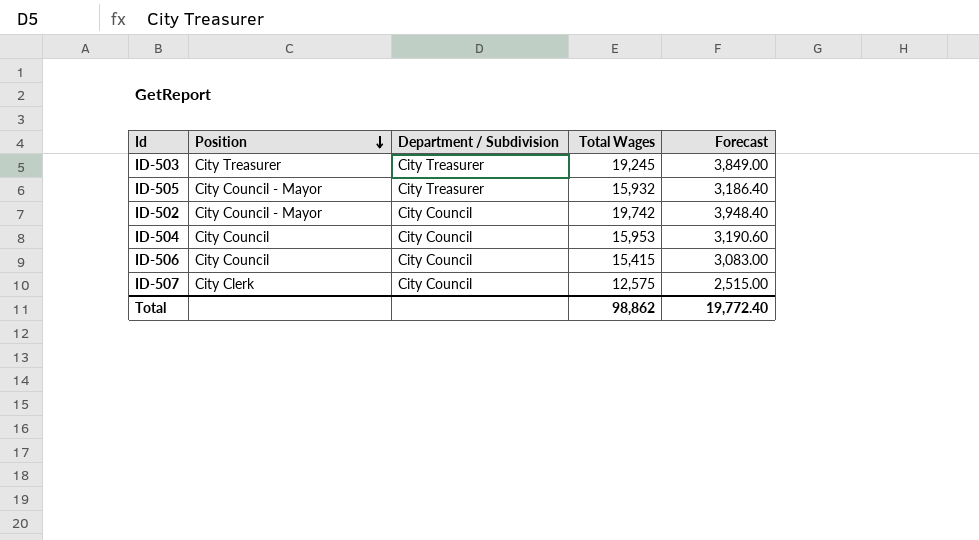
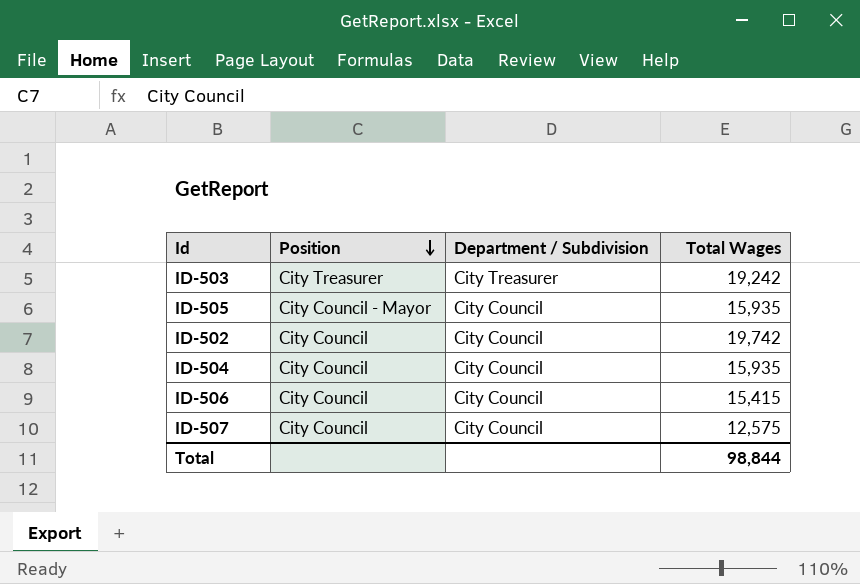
column Forecast | formula: [Total Wages] * 0.2 -> none
ID-503 | Total Wages: 19,245 -> 19,242
ID-505 | Department / Subdivision: City Treasurer -> City Council
ID-505 | Total Wages: 15,932 -> 15,935
ID-502 | Position: City Council - Mayor -> City Council
ID-504 | Total Wages: 15,953 -> 15,935
ID-507 | Position: City Clerk -> City Council
Total | Total Wages: 98,862 -> 98,844

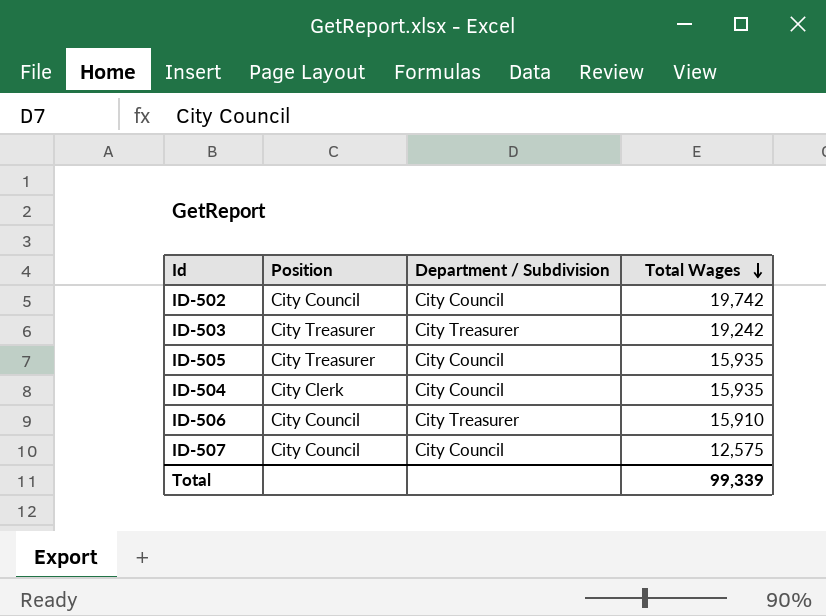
row order: Position descending -> Total Wages descending
ID-505 | Position: City Council - Mayor -> City Treasurer
ID-504 | Position: City Council -> City Clerk
ID-506 | Department / Subdivision: City Council -> City Treasurer
ID-506 | Total Wages: 15,415 -> 15,910
Total | Total Wages: 98,844 -> 99,339

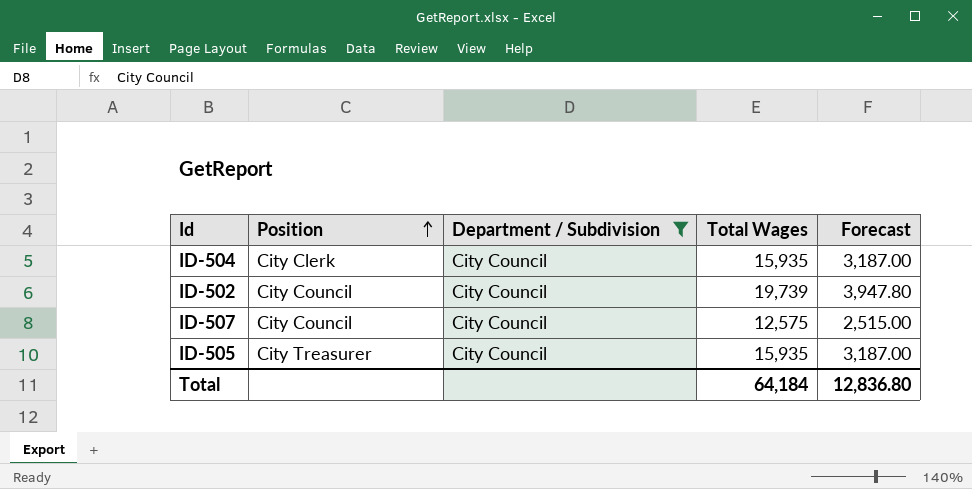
filter: none -> Department / Subdivision = City Council
row order: Total Wages descending -> Position ascending
column Forecast | formula: none -> [Total Wages] * 0.2
ID-502 | Total Wages: 19,742 -> 19,739
Total | Total Wages: 99,339 -> 64,184

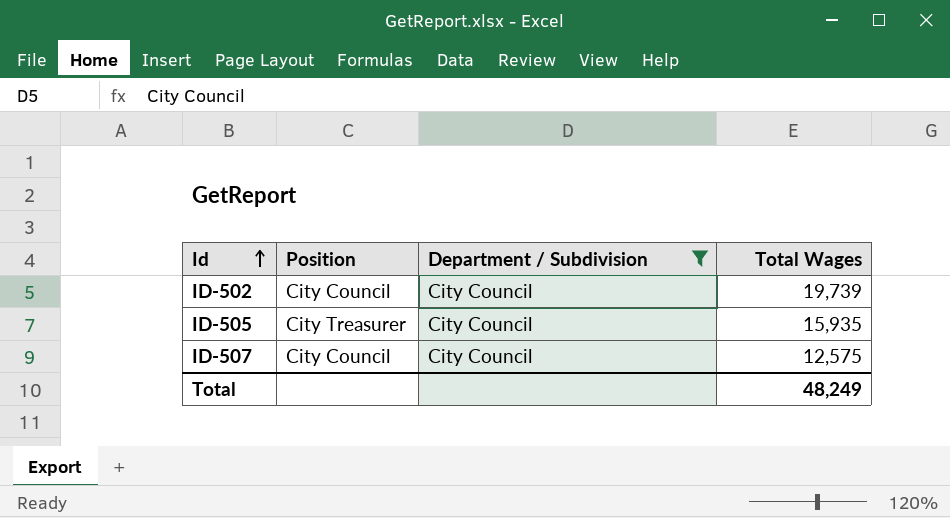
row order: Position ascending -> Id ascending
column Forecast | formula: [Total Wages] * 0.2 -> none
row ID-504: City Clerk | City Council | 15,935 | 3,187.00 -> none
Total | Total Wages: 64,184 -> 48,249

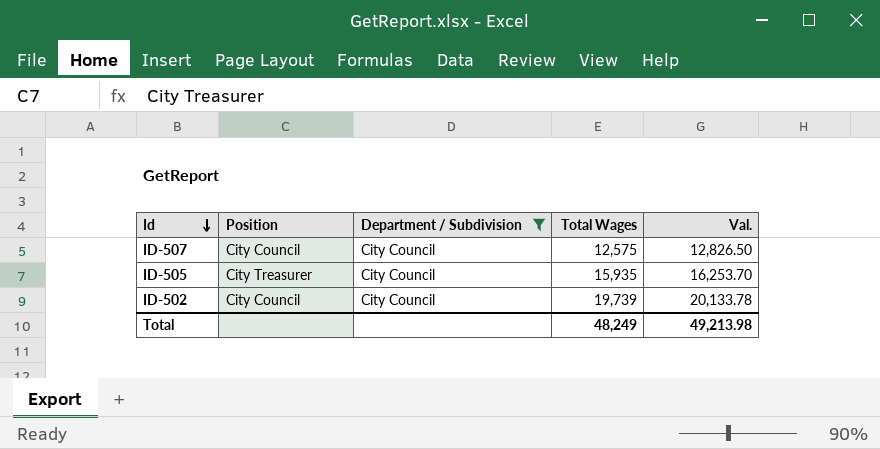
row order: Id ascending -> Id descending
column Val. | formula: none -> [Total Wages] * 1.02

